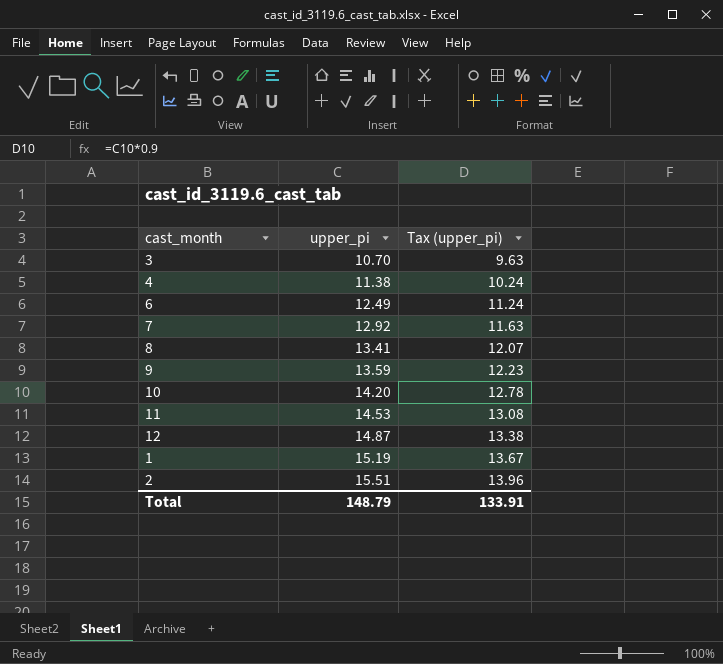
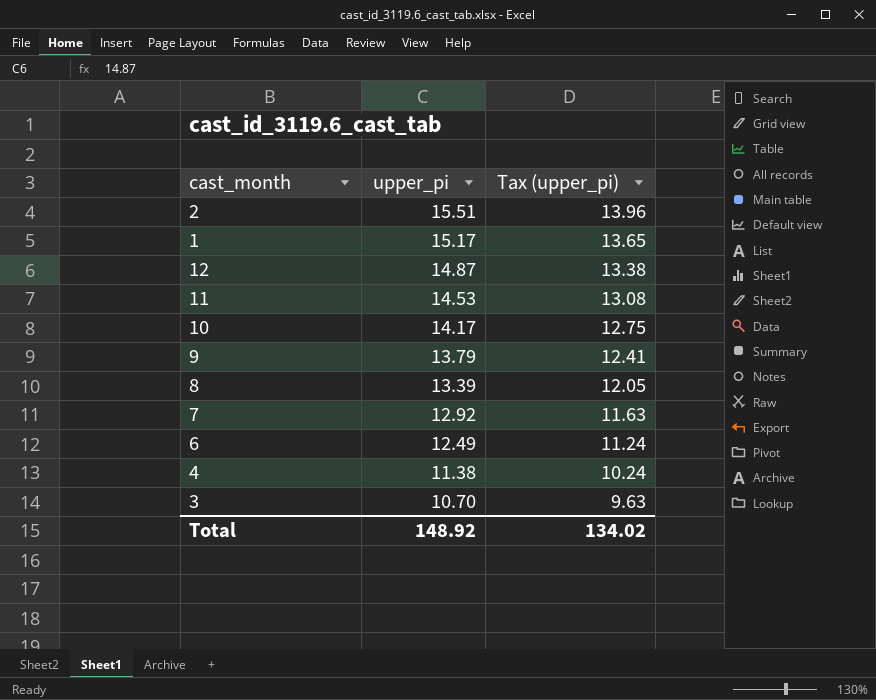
row order: upper_pi ascending -> upper_pi descending
1 | upper_pi: 15.19 -> 15.17
1 | Tax (upper_pi): 13.67 -> 13.65
10 | upper_pi: 14.20 -> 14.17
10 | Tax (upper_pi): 12.78 -> 12.75
9 | upper_pi: 13.59 -> 13.79
9 | Tax (upper_pi): 12.23 -> 12.41
8 | upper_pi: 13.41 -> 13.39
8 | Tax (upper_pi): 12.07 -> 12.05
Total | upper_pi: 148.79 -> 148.92
Total | Tax (upper_pi): 133.91 -> 134.02

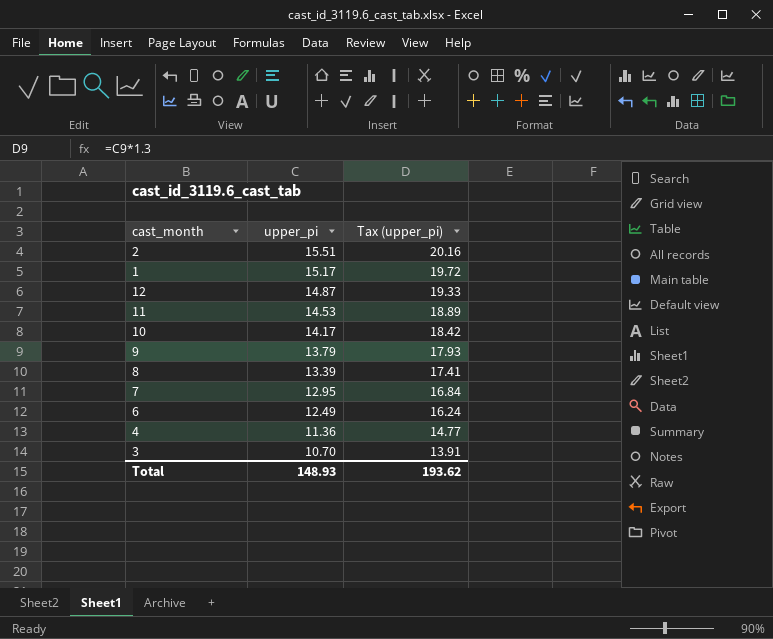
column Tax (upper_pi) | formula: [upper_pi] * 0.9 -> [upper_pi] * 1.3
7 | upper_pi: 12.92 -> 12.95
4 | upper_pi: 11.38 -> 11.36
Total | upper_pi: 148.92 -> 148.93
Total | Tax (upper_pi): 134.02 -> 193.62

